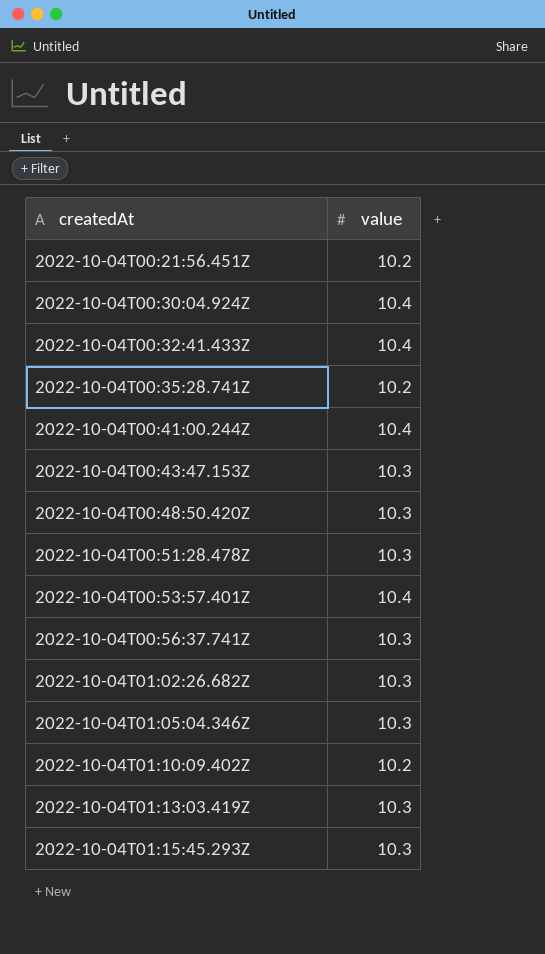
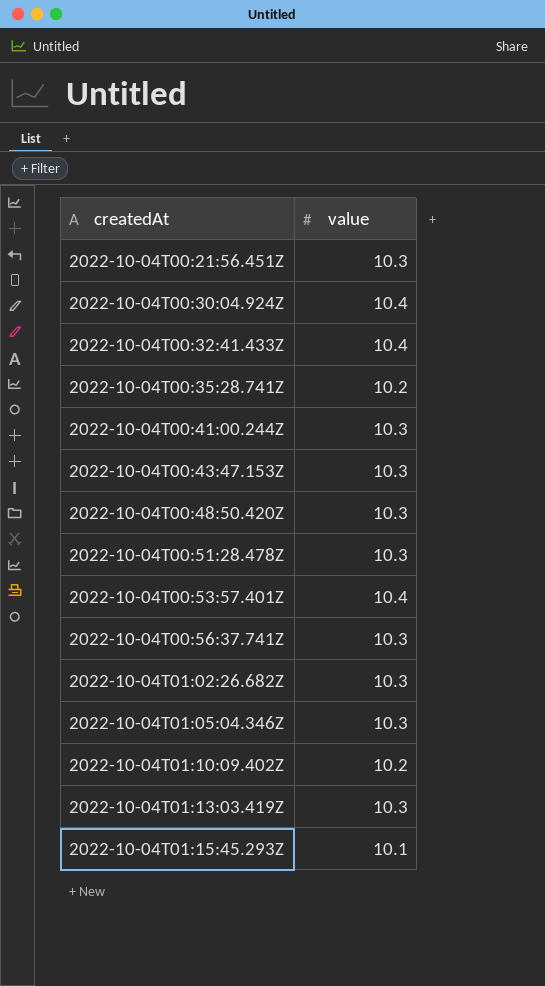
2022-10-04T00:21:56.451Z | value: 10.2 -> 10.3
2022-10-04T00:41:00.244Z | value: 10.4 -> 10.3
2022-10-04T01:15:45.293Z | value: 10.3 -> 10.1

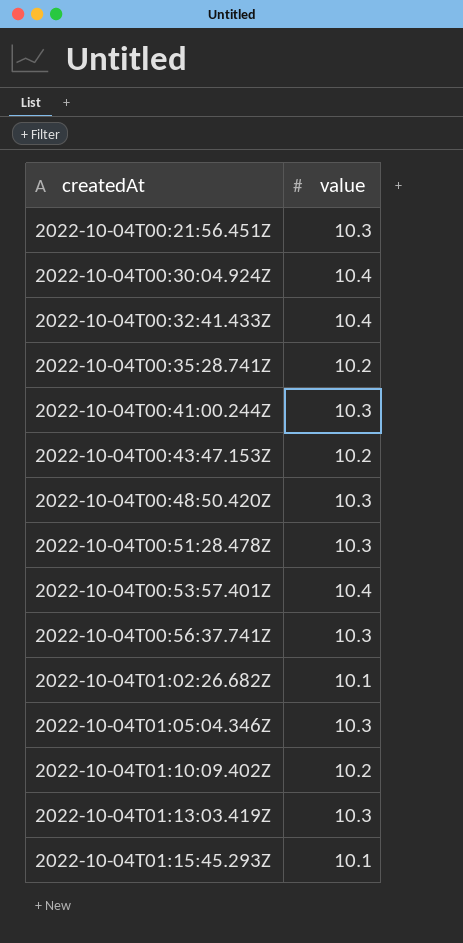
2022-10-04T00:43:47.153Z | value: 10.3 -> 10.2
2022-10-04T01:02:26.682Z | value: 10.3 -> 10.1

